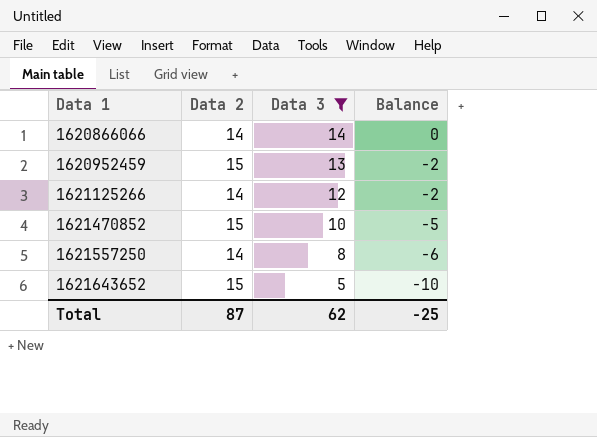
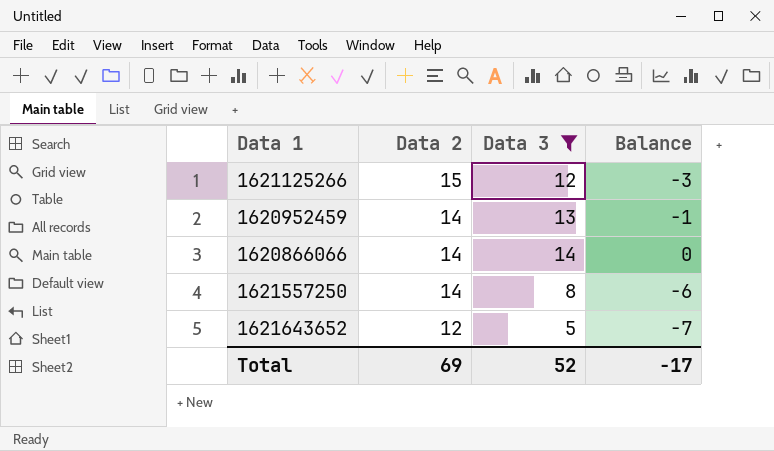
row order: Data 1 ascending -> Data 2 descending
row 1621470852: 15 | 10 | -5 -> none
1621125266 | Data 2: 14 -> 15
1621125266 | Balance: -2 -> -3
1620952459 | Data 2: 15 -> 14
1620952459 | Balance: -2 -> -1
1621643652 | Data 2: 15 -> 12
1621643652 | Balance: -10 -> -7
Total | Data 2: 87 -> 69
Total | Data 3: 62 -> 52
Total | Balance: -25 -> -17

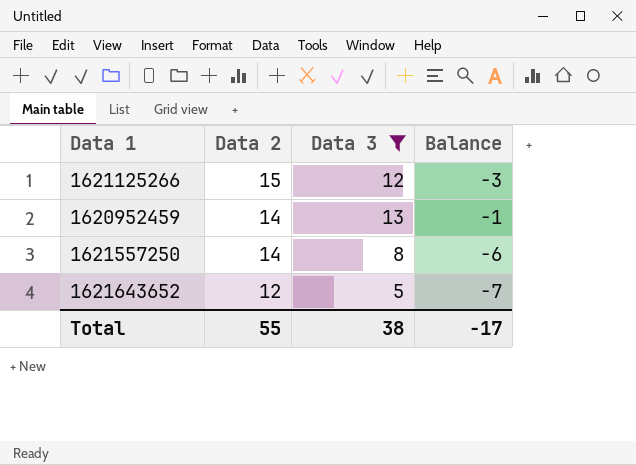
row 1620866066: 14 | 14 | 0 -> none
Total | Data 2: 69 -> 55
Total | Data 3: 52 -> 38

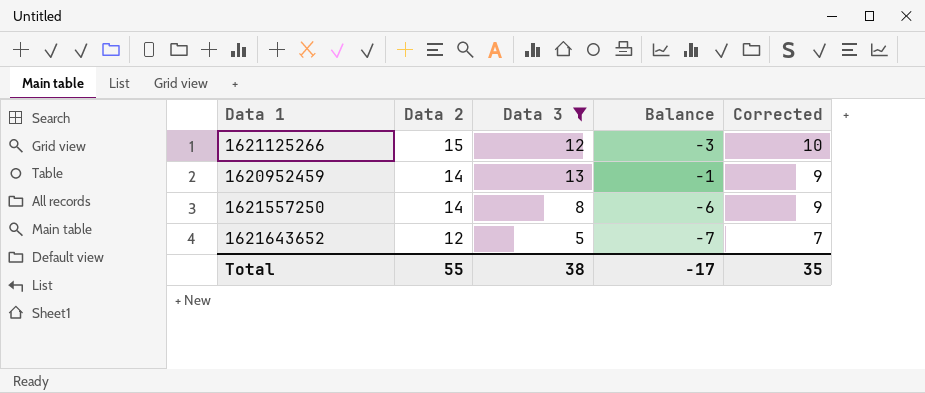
column Corrected | formula: none -> [Data 2] - 5

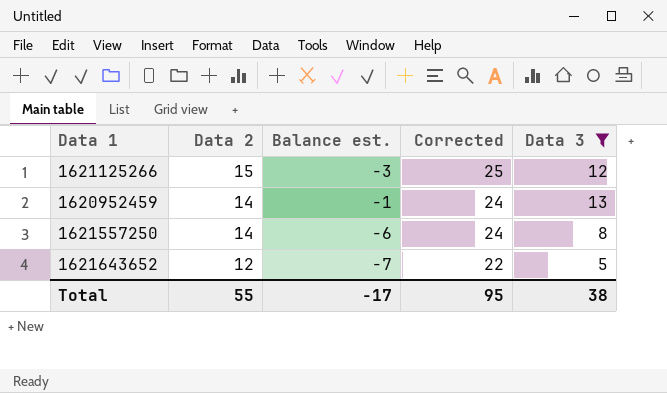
column name: Balance -> Balance est.
column Corrected | formula: [Data 2] - 5 -> [Data 2] + 10
column Data 3 | position: 3 -> 5
Total | Corrected: 35 -> 95

